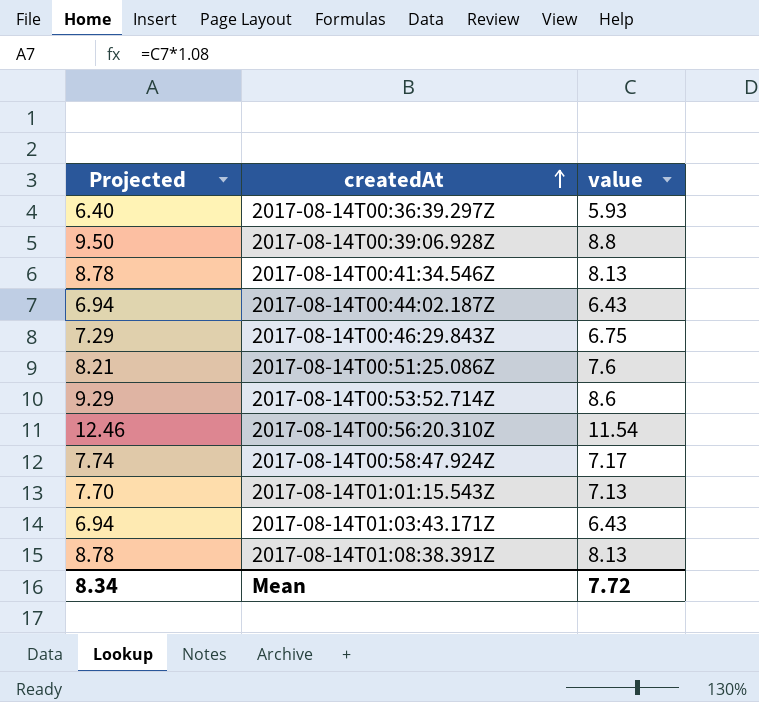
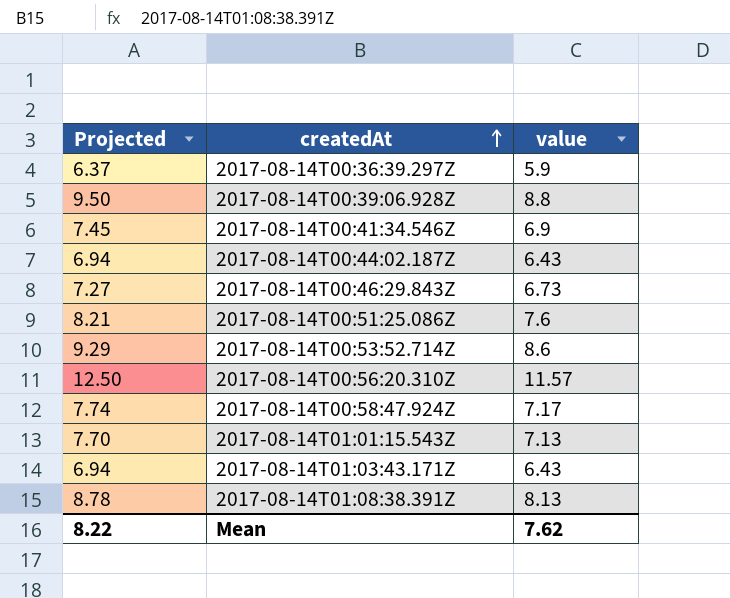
2017-08-14T00:36:39.297Z | Projected: 6.40 -> 6.37
2017-08-14T00:36:39.297Z | value: 5.93 -> 5.9
2017-08-14T00:41:34.546Z | Projected: 8.78 -> 7.45
2017-08-14T00:41:34.546Z | value: 8.13 -> 6.9
2017-08-14T00:46:29.843Z | Projected: 7.29 -> 7.27
2017-08-14T00:46:29.843Z | value: 6.75 -> 6.73
2017-08-14T00:56:20.310Z | Projected: 12.46 -> 12.50
2017-08-14T00:56:20.310Z | value: 11.54 -> 11.57
Mean | Projected: 8.34 -> 8.22
Mean | value: 7.72 -> 7.62

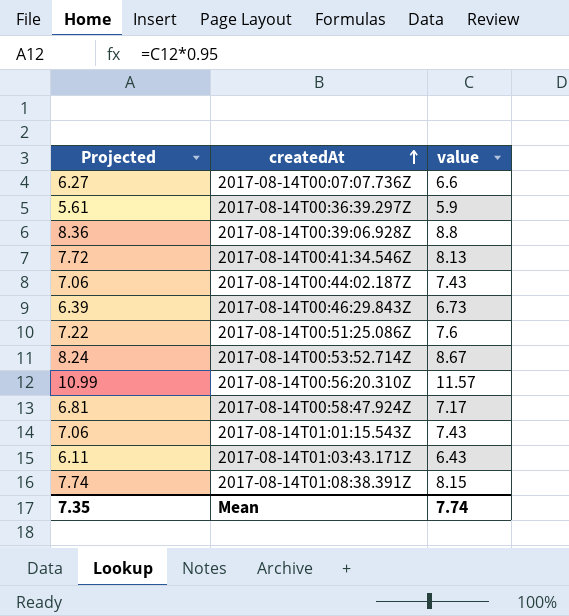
column Projected | formula: [value] * 1.08 -> [value] * 0.95
row 2017-08-14T00:07:07.736Z: none -> 6.27 | 6.6
2017-08-14T00:41:34.546Z | value: 6.9 -> 8.13
2017-08-14T00:44:02.187Z | value: 6.43 -> 7.43
2017-08-14T00:53:52.714Z | value: 8.6 -> 8.67
2017-08-14T01:01:15.543Z | value: 7.13 -> 7.43
2017-08-14T01:08:38.391Z | value: 8.13 -> 8.15
Mean | Projected: 8.22 -> 7.35
Mean | value: 7.62 -> 7.74

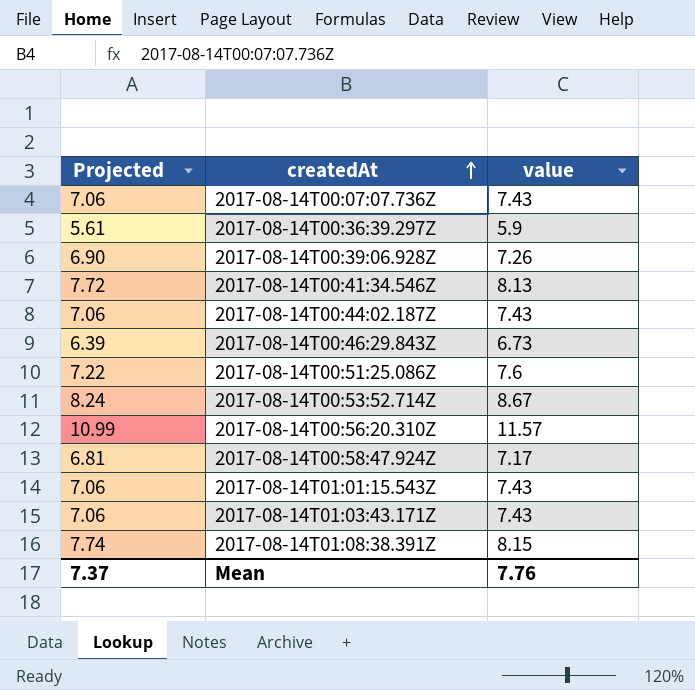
2017-08-14T00:07:07.736Z | Projected: 6.27 -> 7.06
2017-08-14T00:07:07.736Z | value: 6.6 -> 7.43
2017-08-14T00:39:06.928Z | Projected: 8.36 -> 6.90
2017-08-14T00:39:06.928Z | value: 8.8 -> 7.26
2017-08-14T01:03:43.171Z | Projected: 6.11 -> 7.06
2017-08-14T01:03:43.171Z | value: 6.43 -> 7.43
Mean | Projected: 7.35 -> 7.37
Mean | value: 7.74 -> 7.76

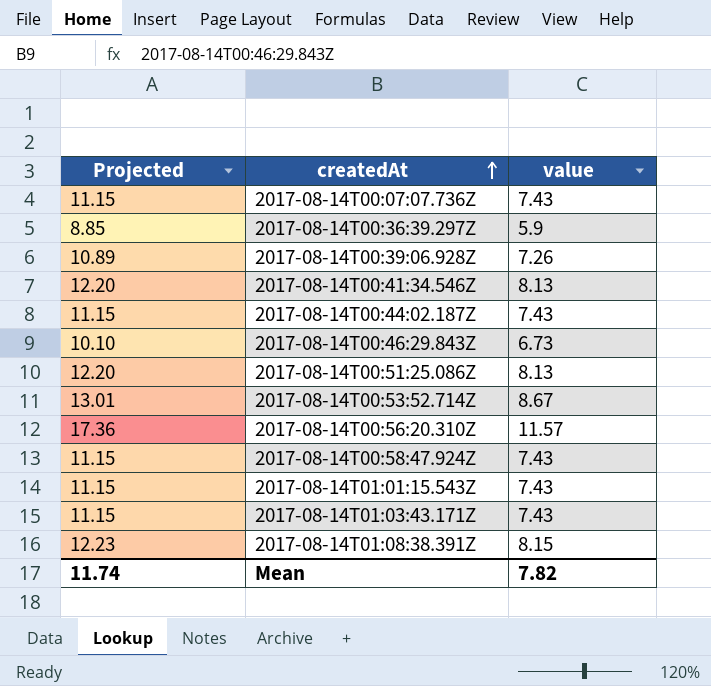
column Projected | formula: [value] * 0.95 -> [value] * 1.5
2017-08-14T00:51:25.086Z | value: 7.6 -> 8.13
2017-08-14T00:58:47.924Z | value: 7.17 -> 7.43
Mean | Projected: 7.37 -> 11.74
Mean | value: 7.76 -> 7.82

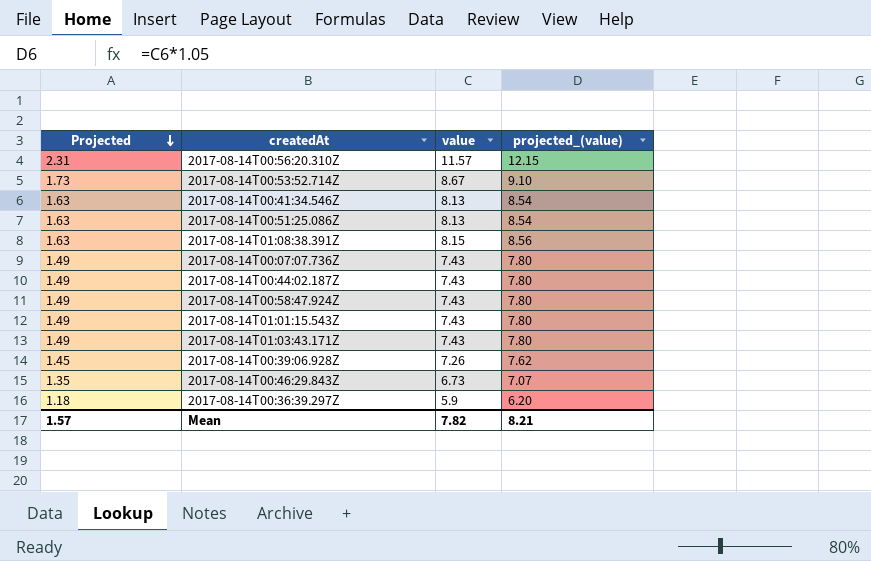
row order: createdAt ascending -> Projected descending
column Projected | formula: [value] * 1.5 -> [value] * 0.2
column projected_(value) | formula: none -> [value] * 1.05
Mean | Projected: 11.74 -> 1.57

